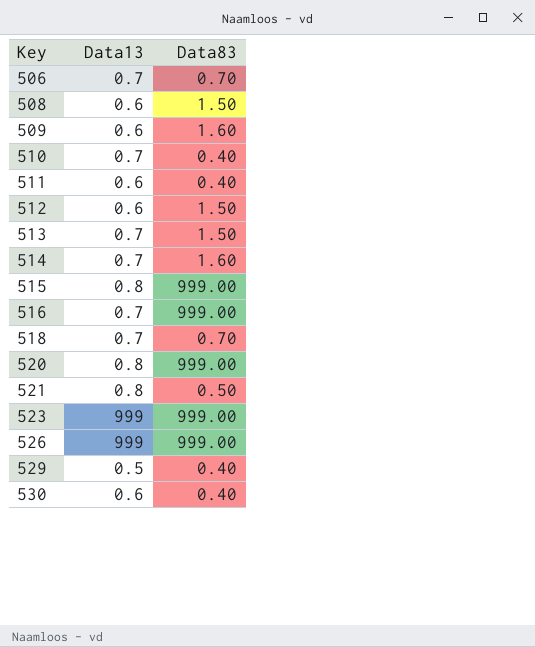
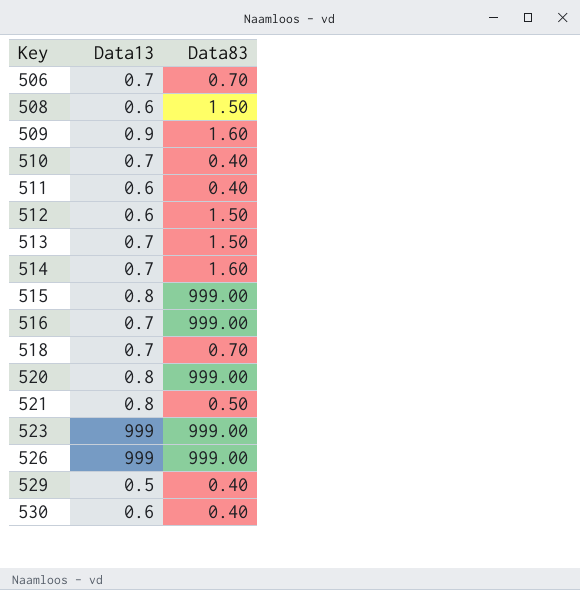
509 | Data13: 0.6 -> 0.9

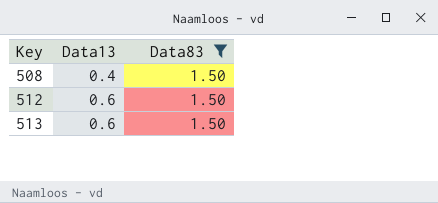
filter: none -> Data83 = 1.50
508 | Data13: 0.6 -> 0.4
513 | Data13: 0.7 -> 0.6

